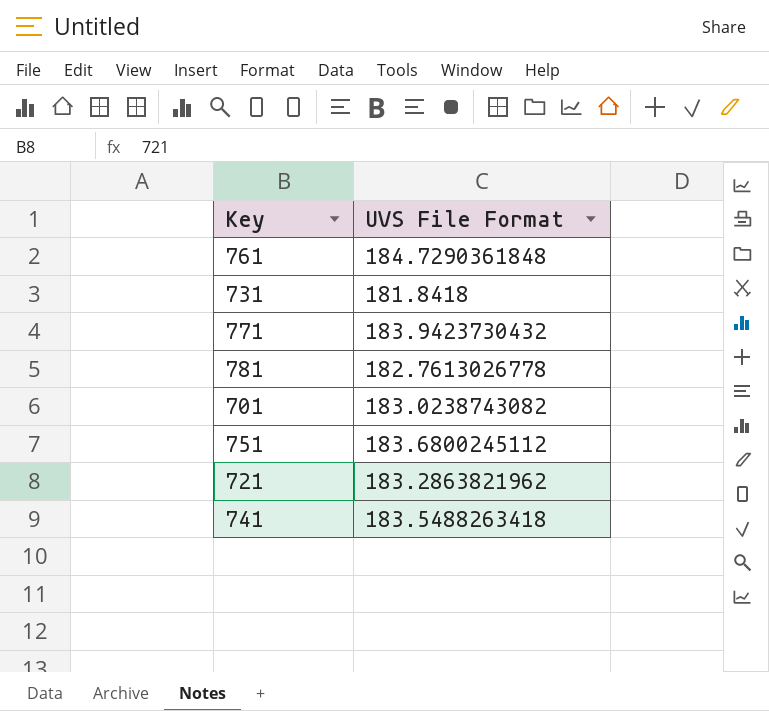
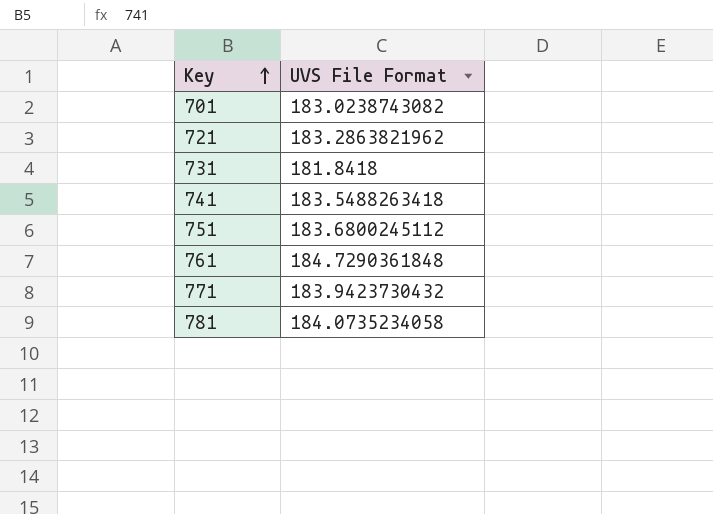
row order: none -> Key ascending
781 | UVS File Format: 182.7613026778 -> 184.0735234058

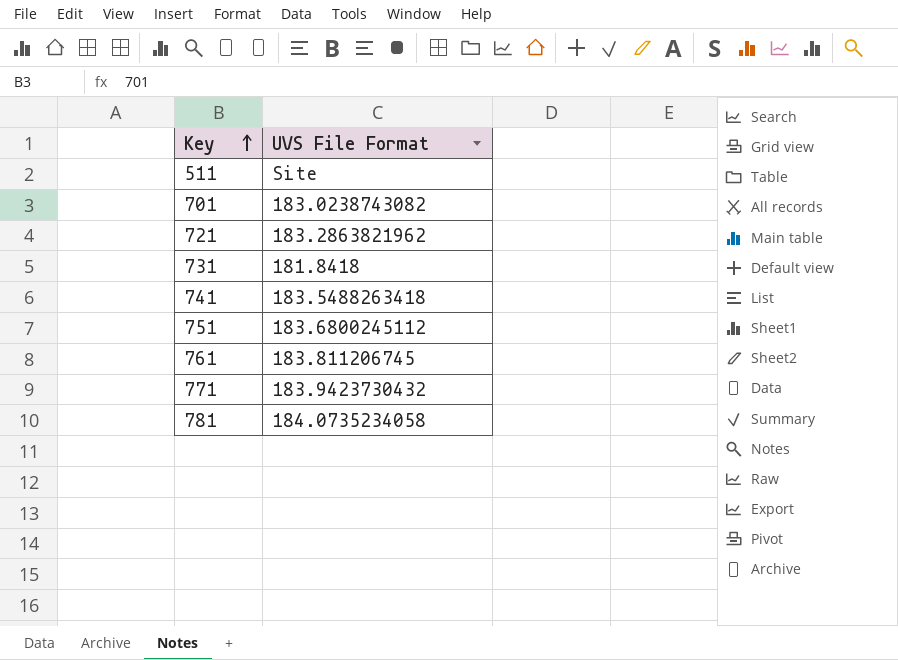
row 511: none -> Site
761 | UVS File Format: 184.7290361848 -> 183.811206745

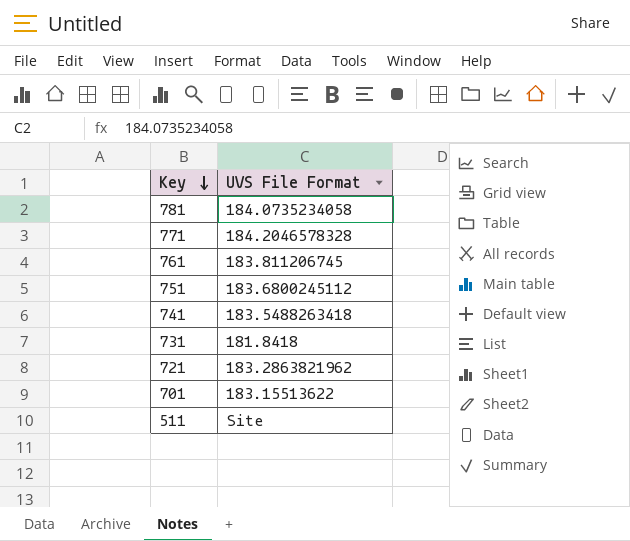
row order: Key ascending -> Key descending
771 | UVS File Format: 183.9423730432 -> 184.2046578328
701 | UVS File Format: 183.0238743082 -> 183.15513622

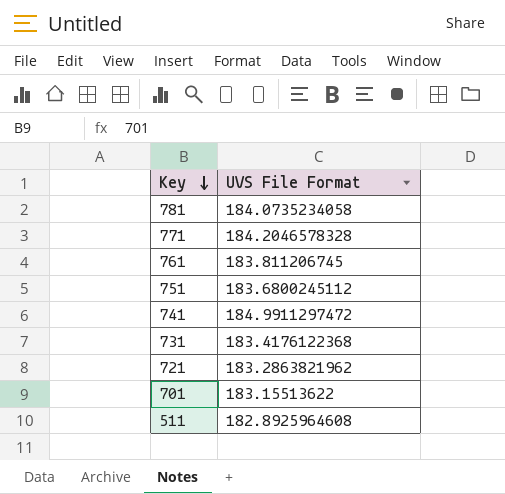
741 | UVS File Format: 183.5488263418 -> 184.9911297472
731 | UVS File Format: 181.8418 -> 183.4176122368
511 | UVS File Format: Site -> 182.8925964608

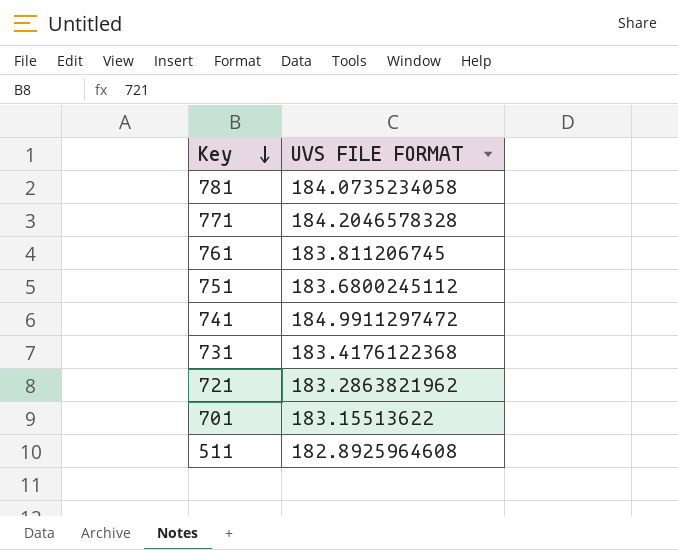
column name: UVS File Format -> UVS FILE FORMAT

